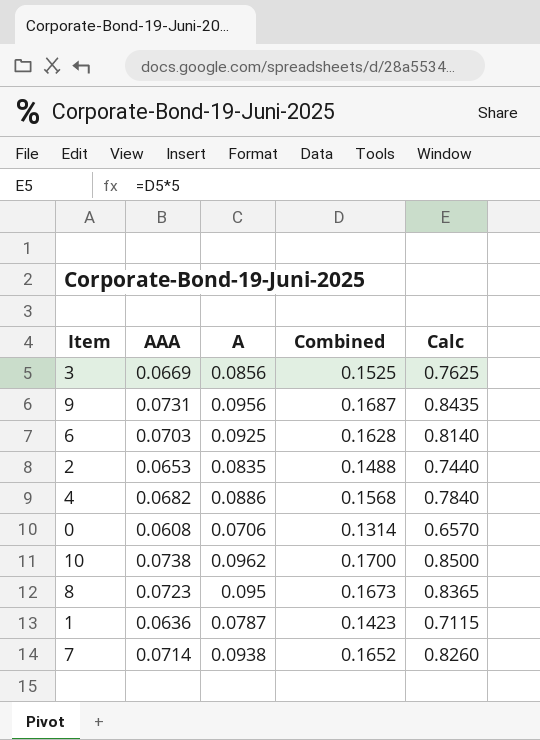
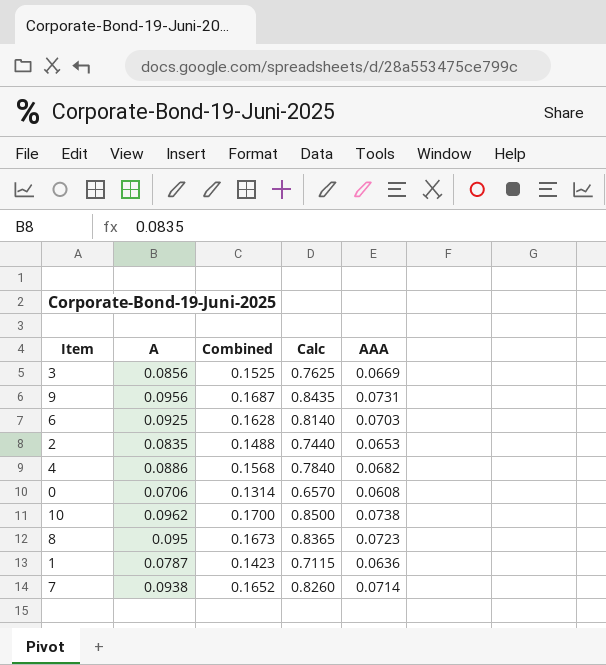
column AAA | position: 2 -> 5

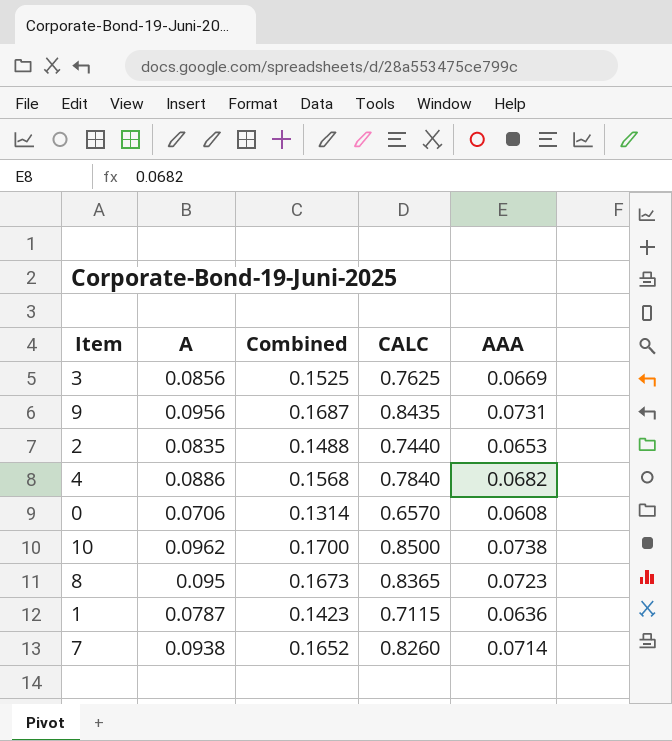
column name: Calc -> CALC
row 6: 0.0925 | 0.1628 | 0.8140 | 0.0703 -> none

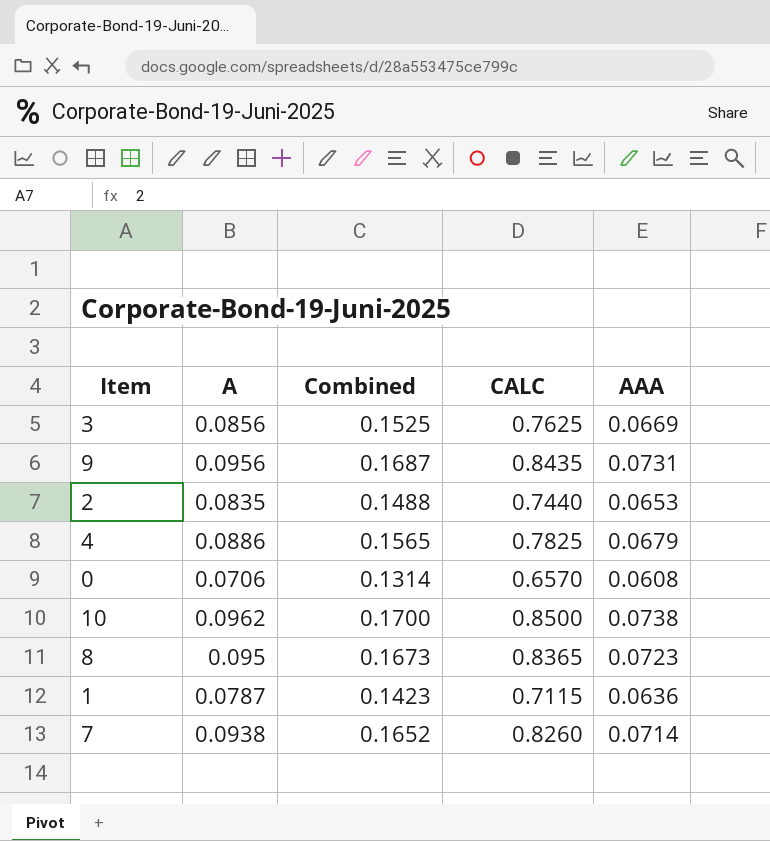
4 | Combined: 0.1568 -> 0.1565
4 | CALC: 0.7840 -> 0.7825
4 | AAA: 0.0682 -> 0.0679

